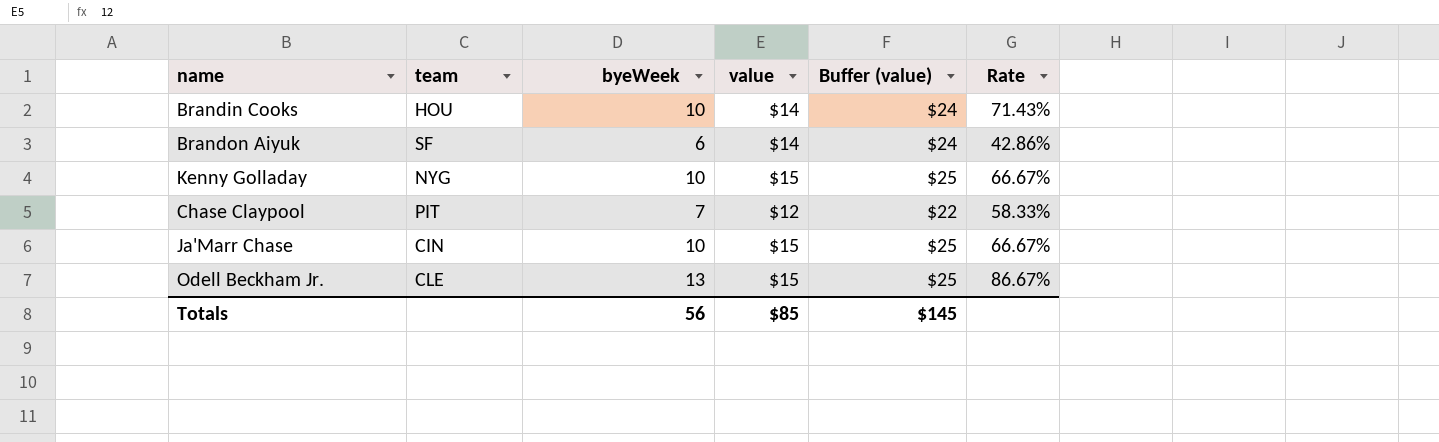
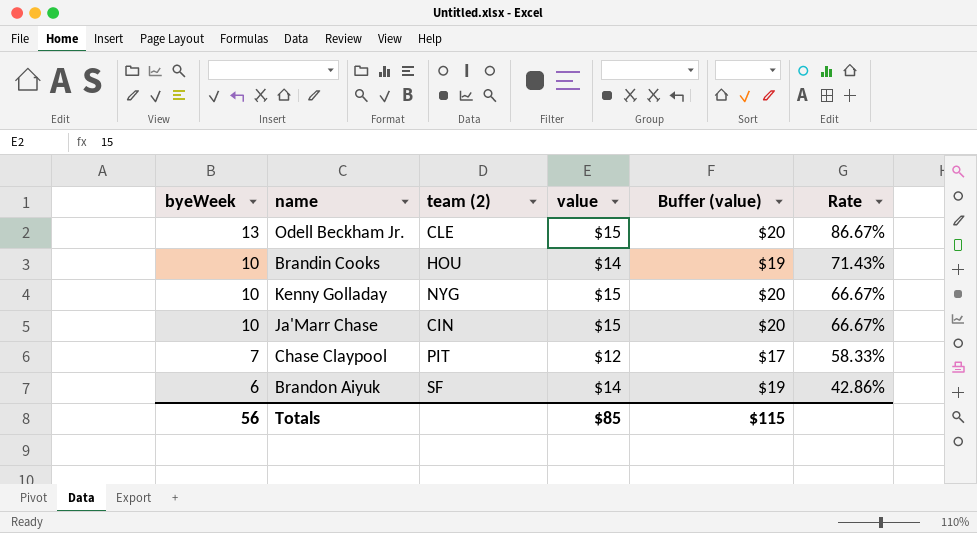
row order: none -> byeWeek descending
column byeWeek | position: 3 -> 1
column name: team -> team (2)
column Buffer (value) | formula: [value] + 10 -> [value] + 5
Totals | Buffer (value): $145 -> $115

